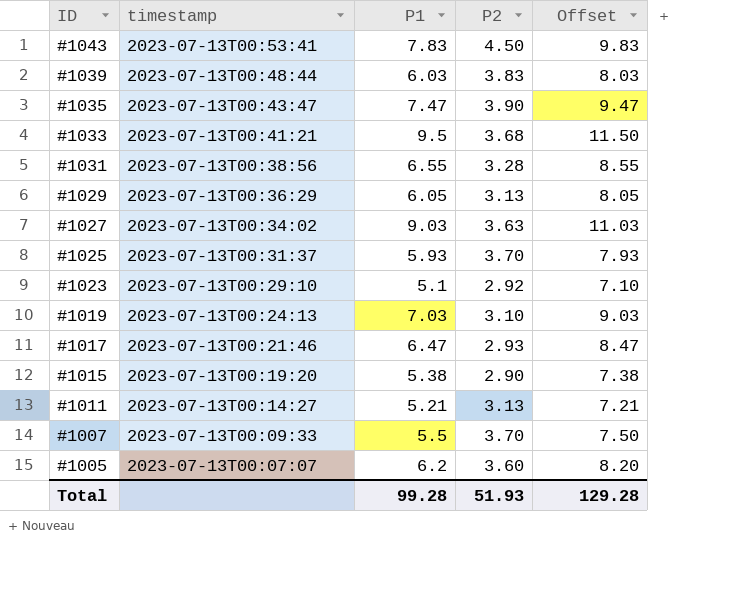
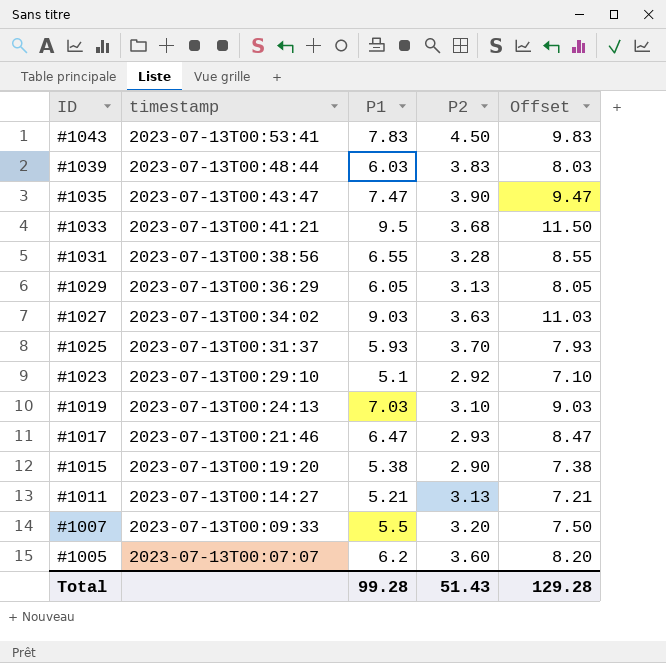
#1007 | P2: 3.70 -> 3.20
Total | P2: 51.93 -> 51.43

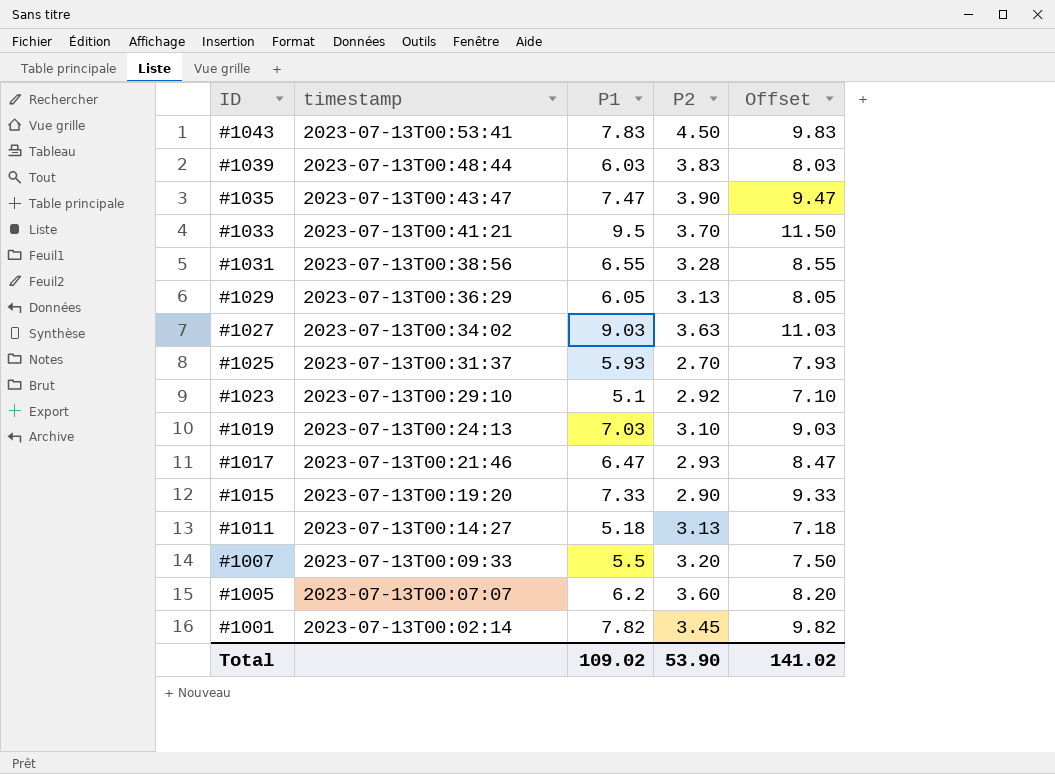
#1033 | P2: 3.68 -> 3.70
#1025 | P2: 3.70 -> 2.70
#1015 | P1: 5.38 -> 7.33
#1015 | Offset: 7.38 -> 9.33
#1011 | P1: 5.21 -> 5.18
#1011 | Offset: 7.21 -> 7.18
row #1001: none -> 2023-07-13T00:02:14 | 7.82 | 3.45 | 9.82
Total | P1: 99.28 -> 109.02
Total | P2: 51.43 -> 53.90
Total | Offset: 129.28 -> 141.02

